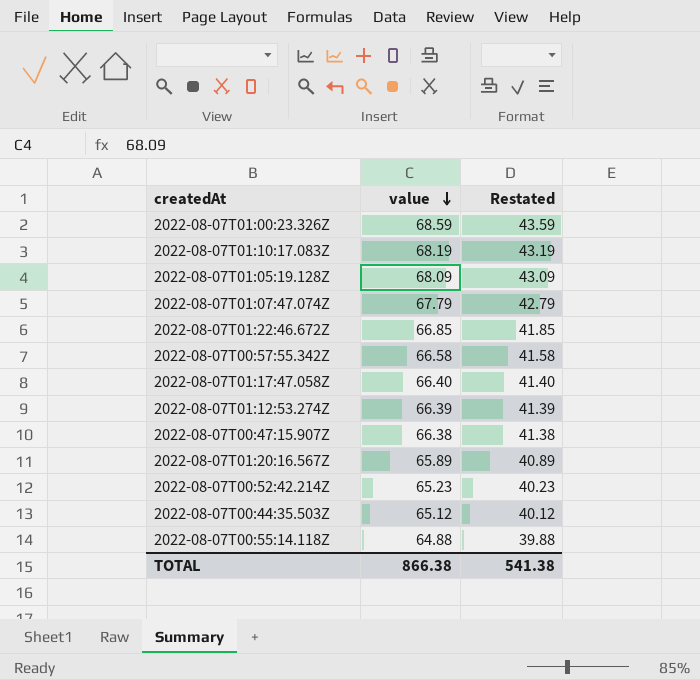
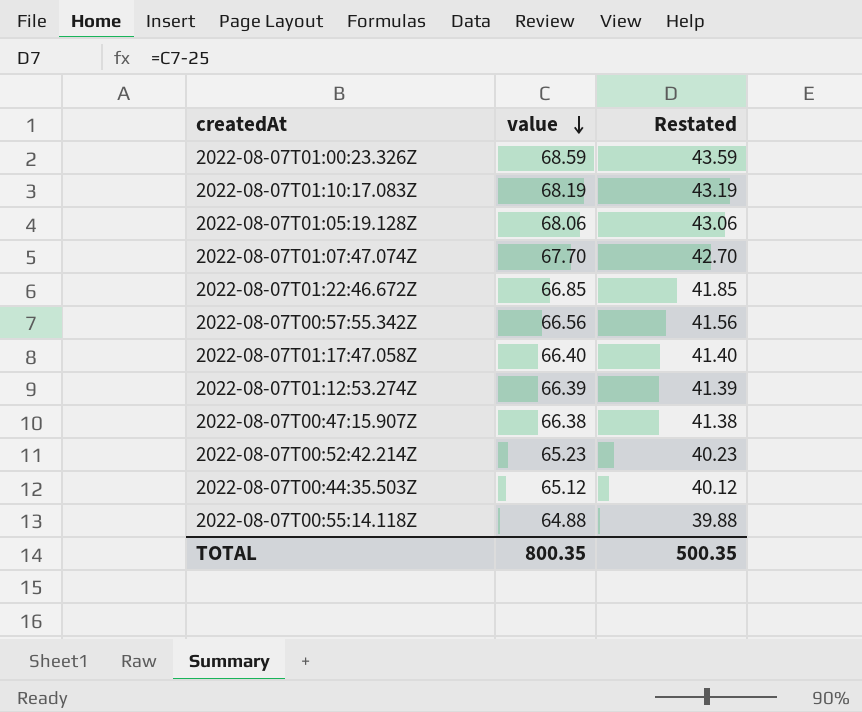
row 2022-08-07T01:20:16.567Z: 65.89 | 40.89 -> none
2022-08-07T01:05:19.128Z | value: 68.09 -> 68.06
2022-08-07T01:05:19.128Z | Restated: 43.09 -> 43.06
2022-08-07T01:07:47.074Z | value: 67.79 -> 67.70
2022-08-07T01:07:47.074Z | Restated: 42.79 -> 42.70
2022-08-07T00:57:55.342Z | value: 66.58 -> 66.56
2022-08-07T00:57:55.342Z | Restated: 41.58 -> 41.56
TOTAL | value: 866.38 -> 800.35
TOTAL | Restated: 541.38 -> 500.35

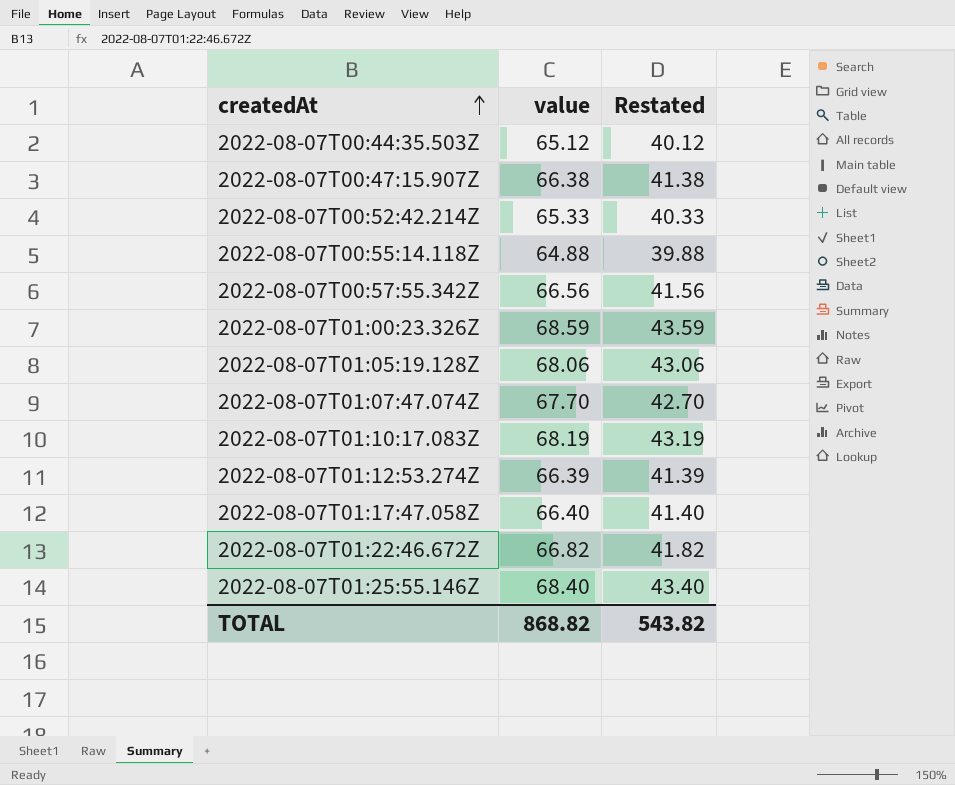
row order: value descending -> createdAt ascending
2022-08-07T00:52:42.214Z | value: 65.23 -> 65.33
2022-08-07T00:52:42.214Z | Restated: 40.23 -> 40.33
2022-08-07T01:22:46.672Z | value: 66.85 -> 66.82
2022-08-07T01:22:46.672Z | Restated: 41.85 -> 41.82
row 2022-08-07T01:25:55.146Z: none -> 68.40 | 43.40
TOTAL | value: 800.35 -> 868.82
TOTAL | Restated: 500.35 -> 543.82

